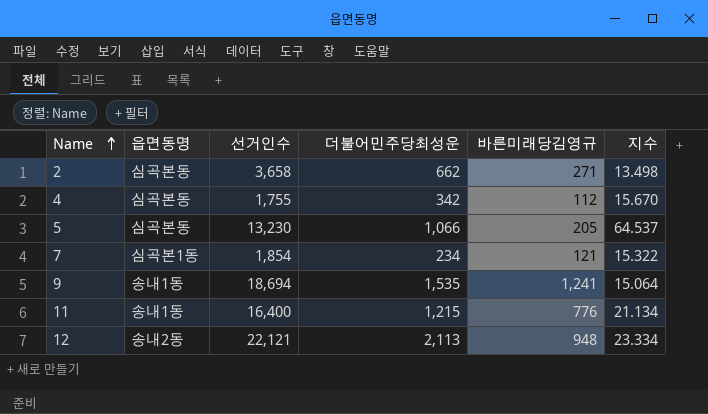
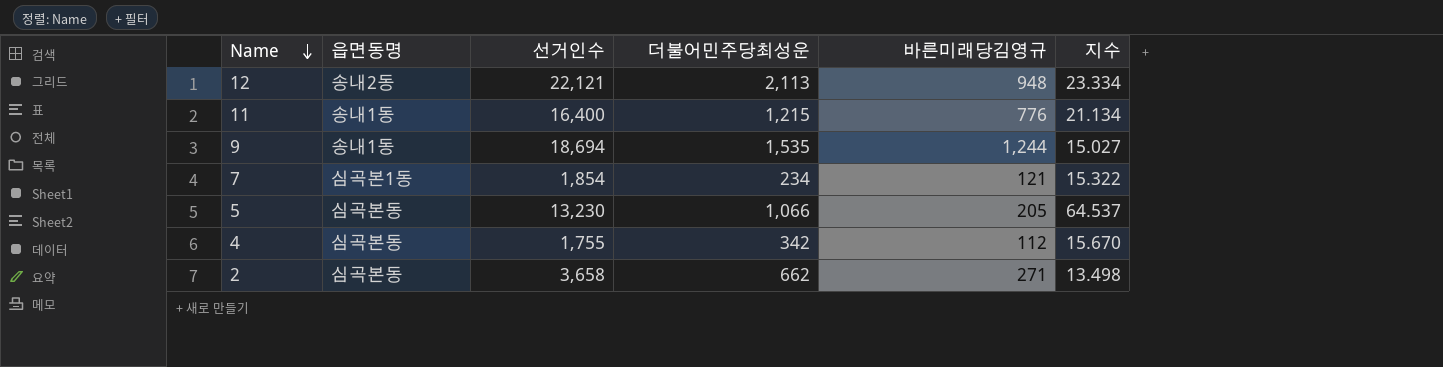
row order: Name ascending -> Name descending
9 | 바른미래당김영규: 1,241 -> 1,244
9 | 지수: 15.064 -> 15.027

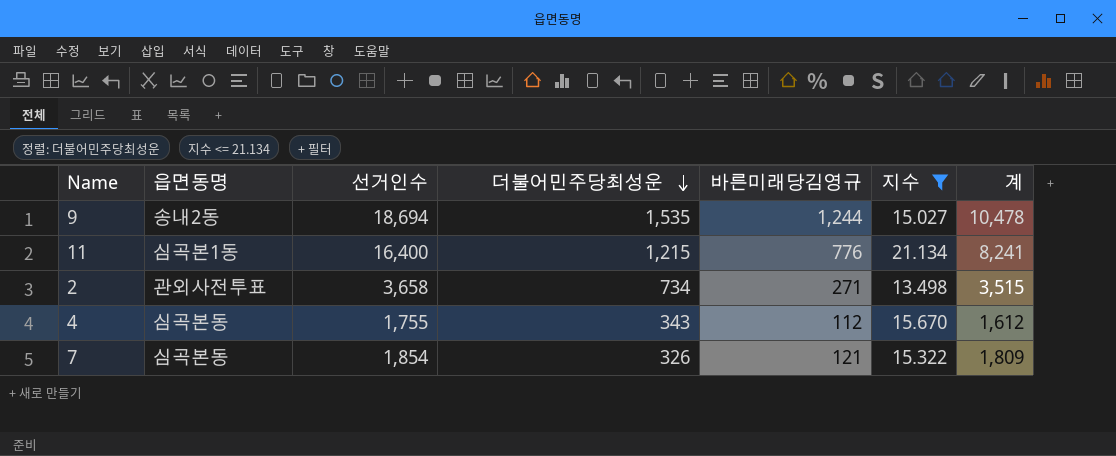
filter: none -> 지수 <= 21.134
row order: Name descending -> 더불어민주당최성운 descending
column 계 | position: none -> 7
9 | 읍면동명: 송내1동 -> 송내2동
11 | 읍면동명: 송내1동 -> 심곡본1동
2 | 읍면동명: 심곡본동 -> 관외사전투표
2 | 더불어민주당최성운: 662 -> 734
4 | 더불어민주당최성운: 342 -> 343
7 | 읍면동명: 심곡본1동 -> 심곡본동
7 | 더불어민주당최성운: 234 -> 326

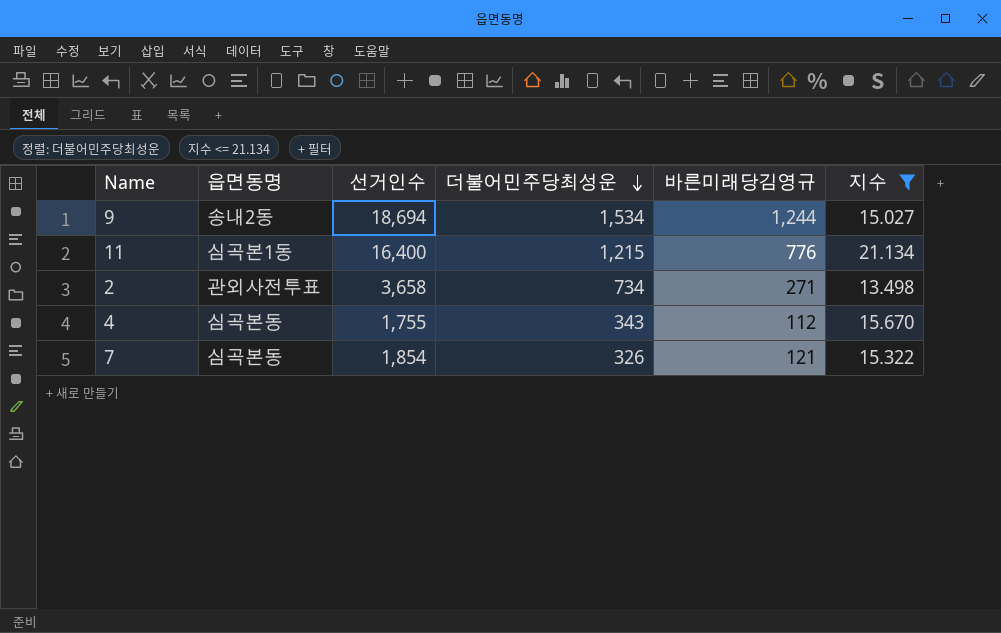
column 계 | position: 7 -> none
9 | 더불어민주당최성운: 1,535 -> 1,534

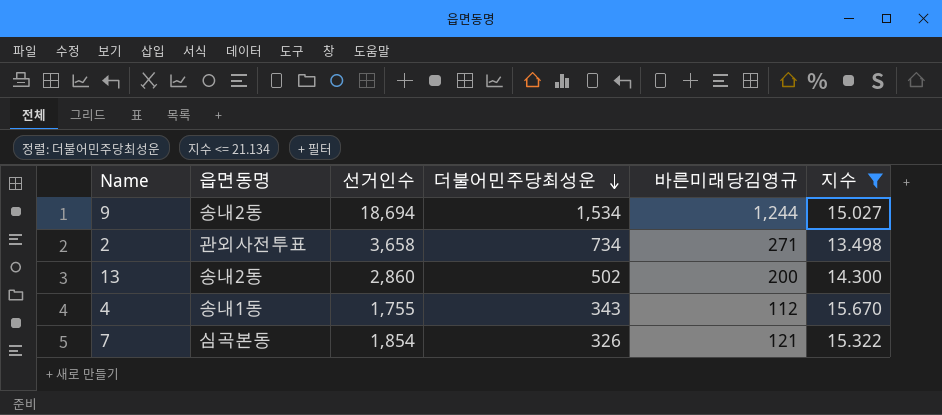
row 11: 심곡본1동 | 16,400 | 1,215 | 776 | 21.134 -> none
row 13: none -> 송내2동 | 2,860 | 502 | 200 | 14.300
4 | 읍면동명: 심곡본동 -> 송내1동

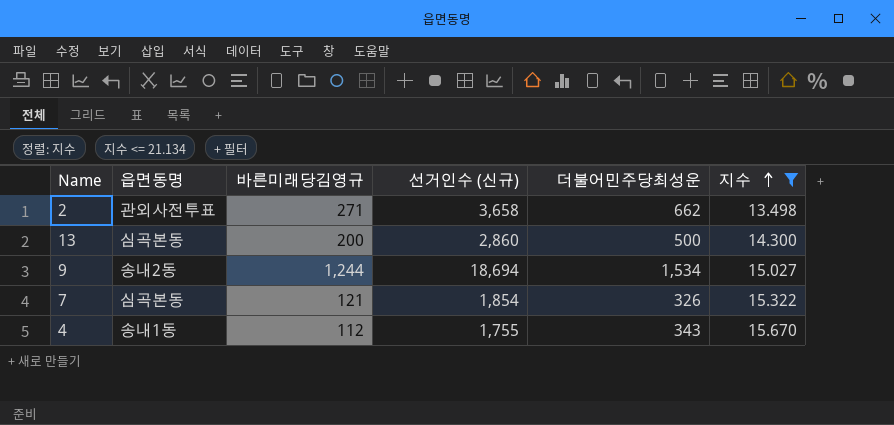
row order: 더불어민주당최성운 descending -> 지수 ascending
column 바른미래당김영규 | position: 5 -> 3
column name: 선거인수 -> 선거인수 (신규)
2 | 더불어민주당최성운: 734 -> 662
13 | 읍면동명: 송내2동 -> 심곡본동
13 | 더불어민주당최성운: 502 -> 500

